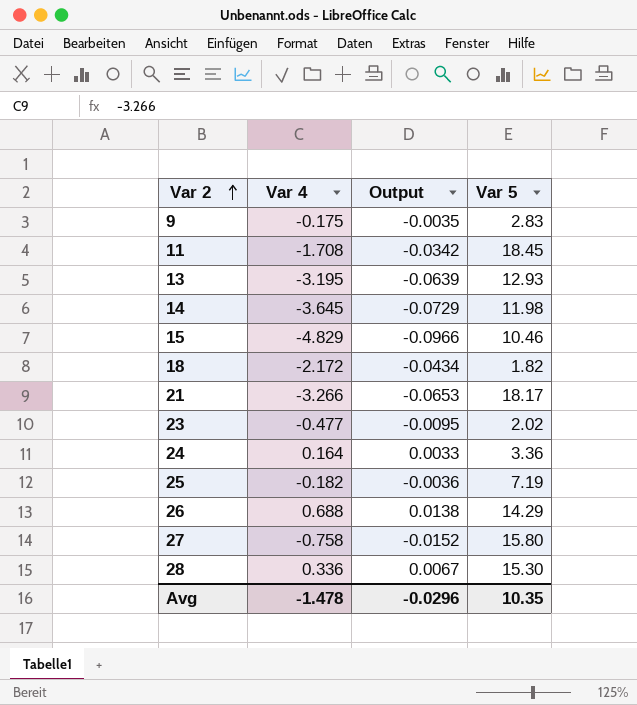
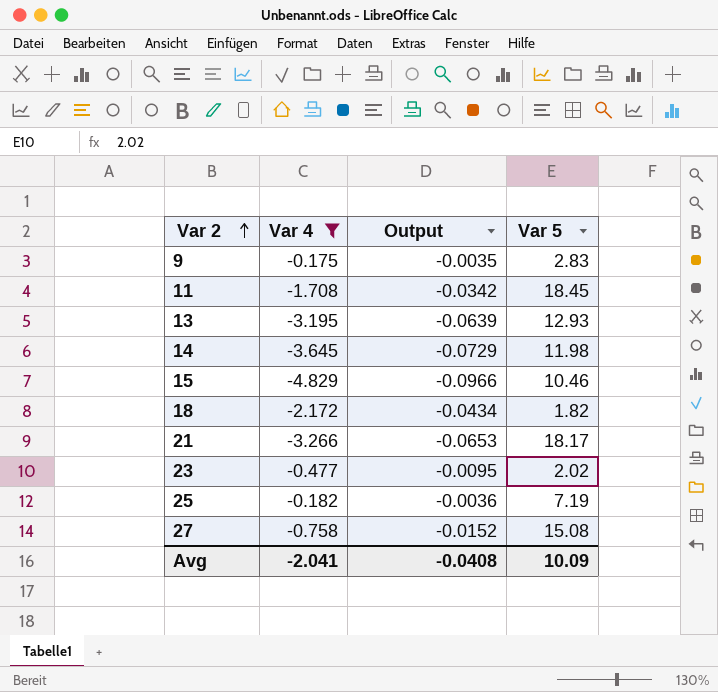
filter: none -> Var 4 <= -0.175
27 | Var 5: 15.80 -> 15.08
Avg | Var 4: -1.478 -> -2.041
Avg | Output: -0.0296 -> -0.0408
Avg | Var 5: 10.35 -> 10.09

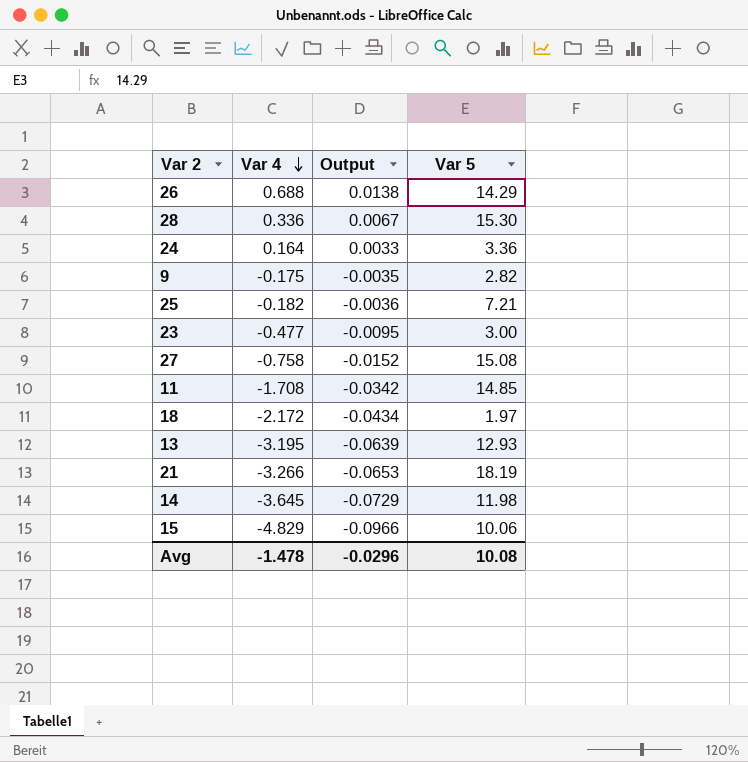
filter: Var 4 <= -0.175 -> none
row order: Var 2 ascending -> Var 4 descending
9 | Var 5: 2.83 -> 2.82
25 | Var 5: 7.19 -> 7.21
23 | Var 5: 2.02 -> 3.00
11 | Var 5: 18.45 -> 14.85
18 | Var 5: 1.82 -> 1.97
21 | Var 5: 18.17 -> 18.19
15 | Var 5: 10.46 -> 10.06
Avg | Var 4: -2.041 -> -1.478
Avg | Output: -0.0408 -> -0.0296
Avg | Var 5: 10.09 -> 10.08

